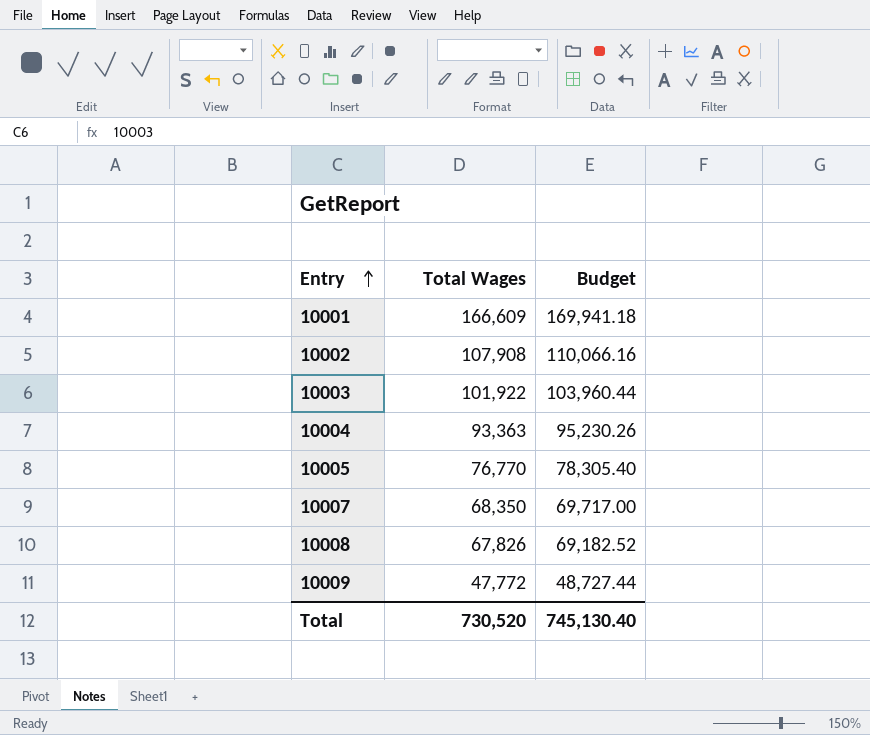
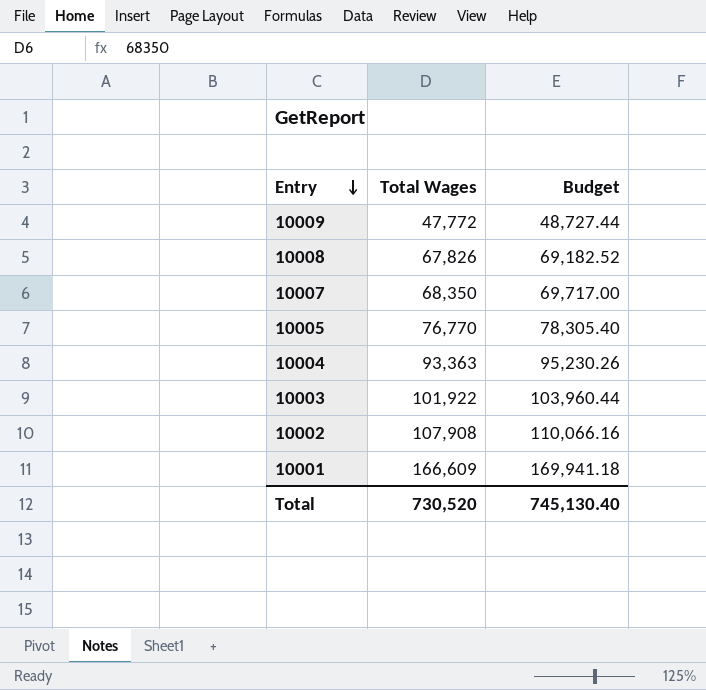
row order: Entry ascending -> Entry descending

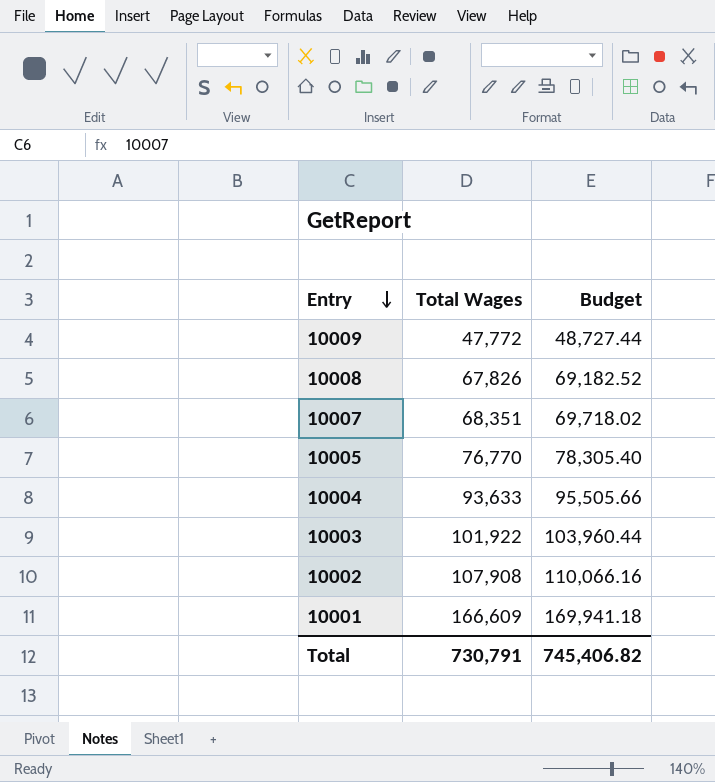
10007 | Total Wages: 68,350 -> 68,351
10007 | Budget: 69,717.00 -> 69,718.02
10004 | Total Wages: 93,363 -> 93,633
10004 | Budget: 95,230.26 -> 95,505.66
Total | Total Wages: 730,520 -> 730,791
Total | Budget: 745,130.40 -> 745,406.82

